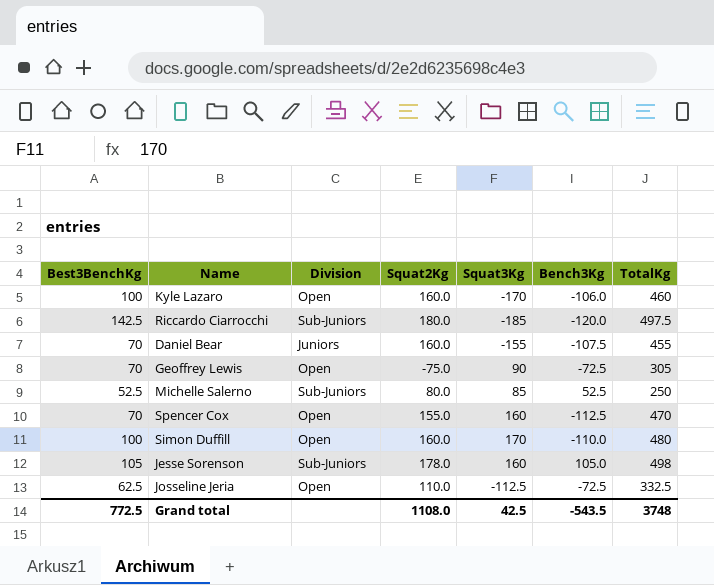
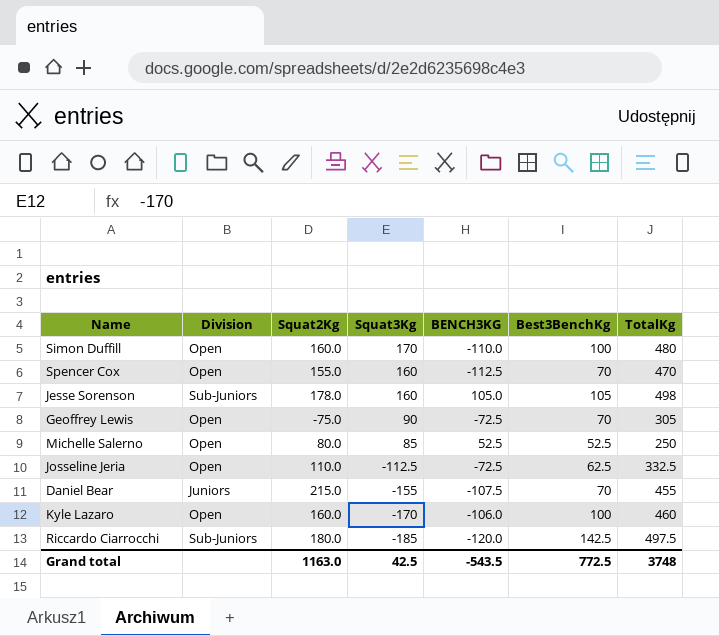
row order: none -> Squat3Kg descending
column name: Bench3Kg -> BENCH3KG
column Best3BenchKg | position: 1 -> 6
Michelle Salerno | Division: Sub-Juniors -> Open
Daniel Bear | Squat2Kg: 160.0 -> 215.0
Grand total | Squat2Kg: 1108.0 -> 1163.0

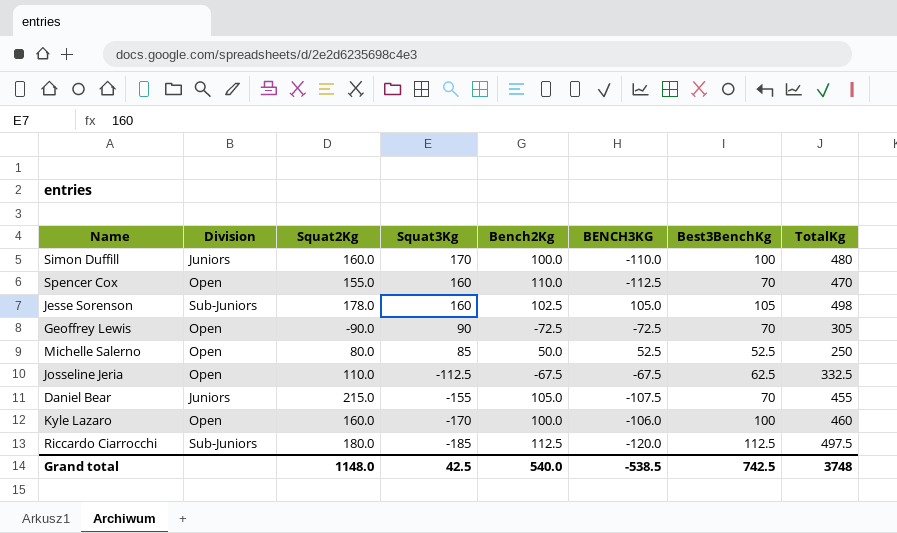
column Bench2Kg | position: none -> 5
Simon Duffill | Division: Open -> Juniors
Geoffrey Lewis | Squat2Kg: -75.0 -> -90.0
Josseline Jeria | BENCH3KG: -72.5 -> -67.5
Riccardo Ciarrocchi | Best3BenchKg: 142.5 -> 112.5
Grand total | Squat2Kg: 1163.0 -> 1148.0
Grand total | BENCH3KG: -543.5 -> -538.5
Grand total | Best3BenchKg: 772.5 -> 742.5

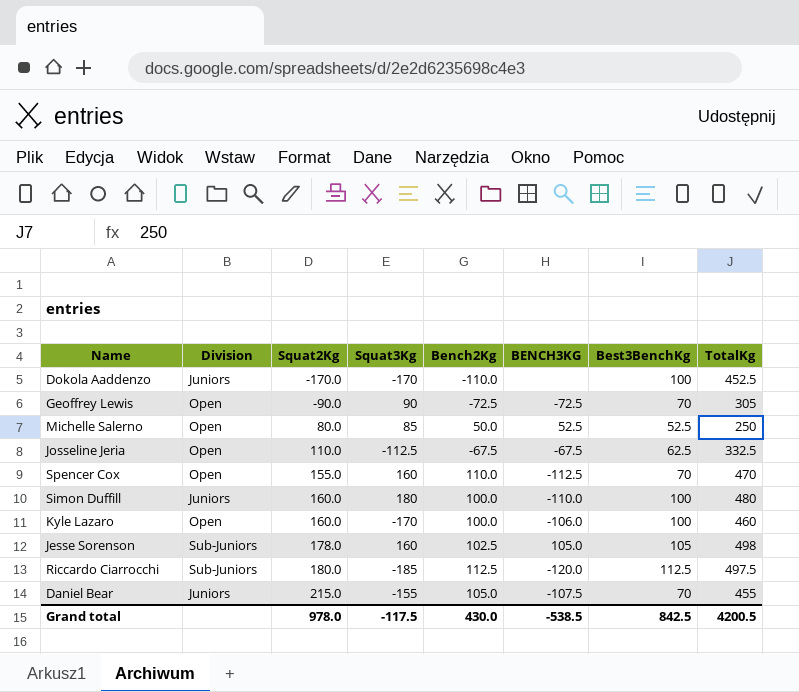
row order: Squat3Kg descending -> Squat2Kg ascending
row Dokola Aaddenzo: none -> Juniors | -170.0 | -170 | -110.0 | none | 100 | 452.5
Simon Duffill | Squat3Kg: 170 -> 180
Grand total | Squat2Kg: 1148.0 -> 978.0
Grand total | Squat3Kg: 42.5 -> -117.5
Grand total | Bench2Kg: 540.0 -> 430.0
Grand total | Best3BenchKg: 742.5 -> 842.5
Grand total | TotalKg: 3748 -> 4200.5

